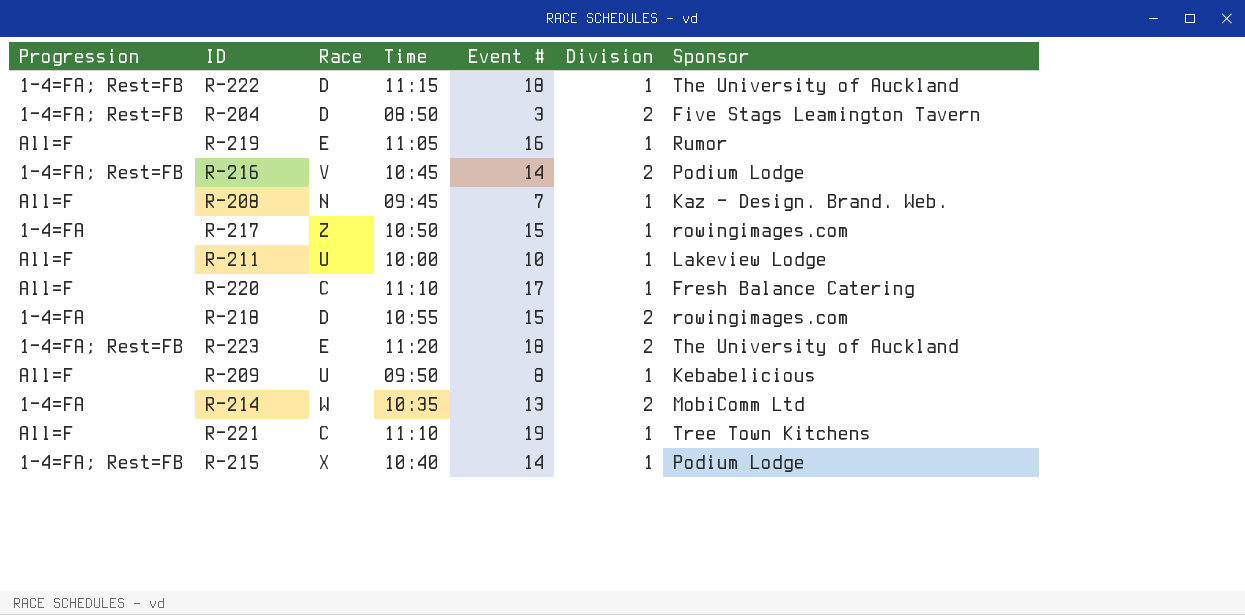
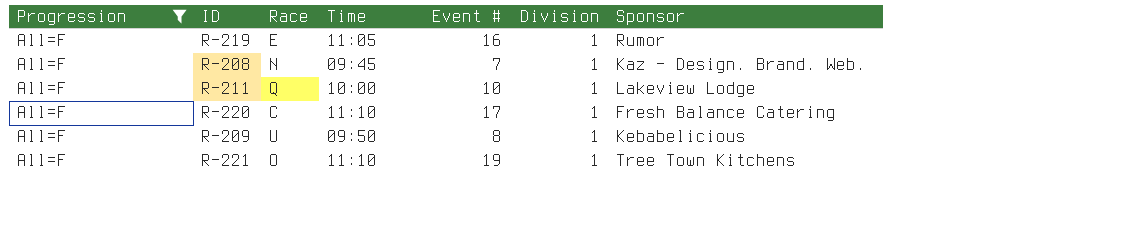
filter: none -> Progression = All=F
R-211 | Race: U -> Q
R-221 | Race: C -> O

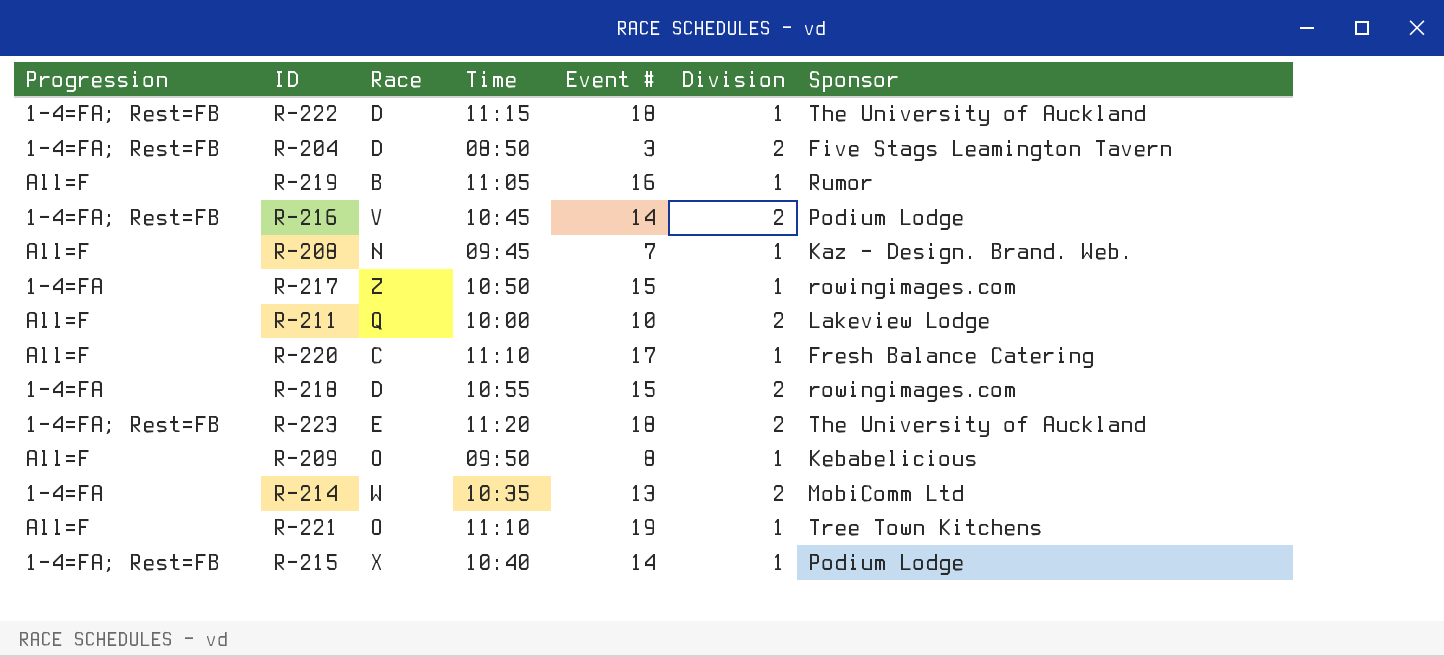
filter: Progression = All=F -> none
R-219 | Race: E -> B
R-211 | Division: 1 -> 2
R-209 | Race: U -> O

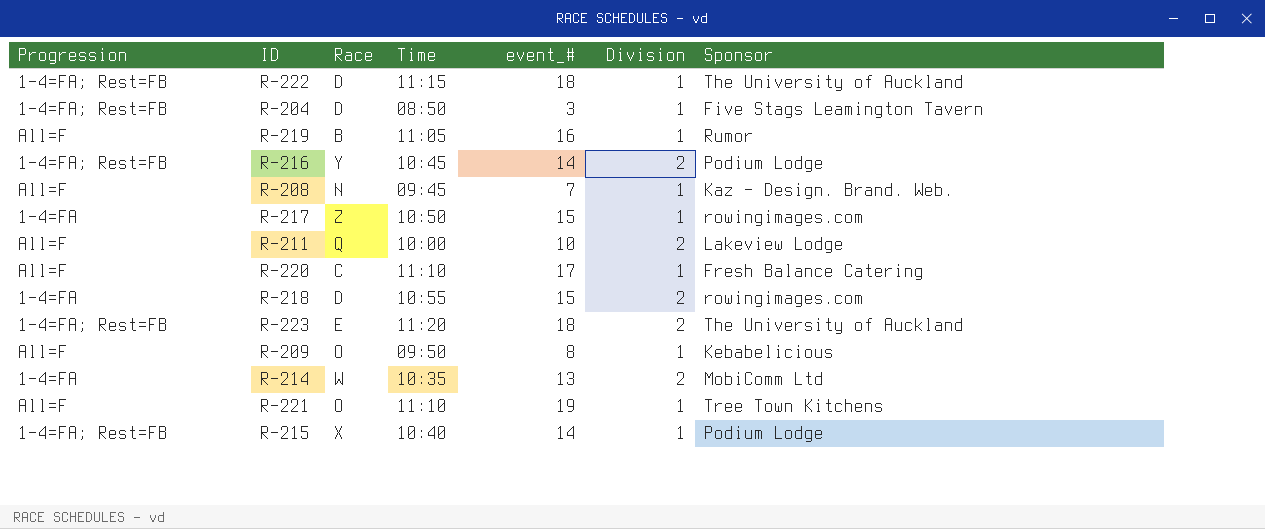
column name: Event # -> event_#
R-204 | Division: 2 -> 1
R-216 | Race: V -> Y

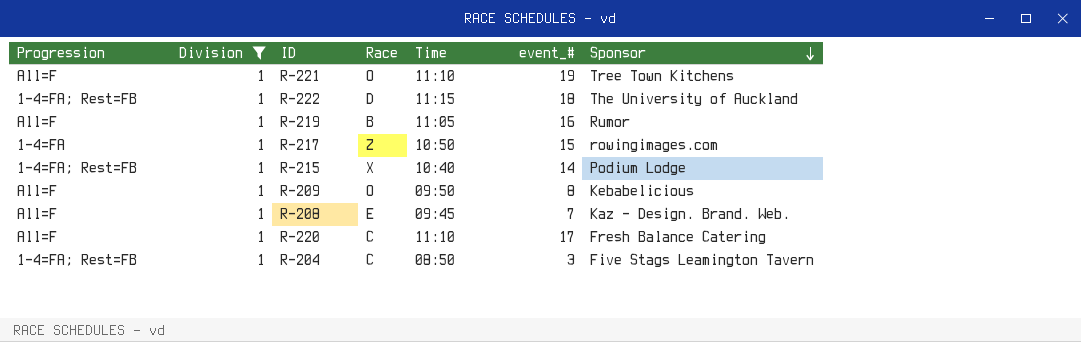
filter: none -> Division = 1
row order: none -> Sponsor descending
column Division | position: 6 -> 2
R-208 | Race: N -> E
R-204 | Race: D -> C

